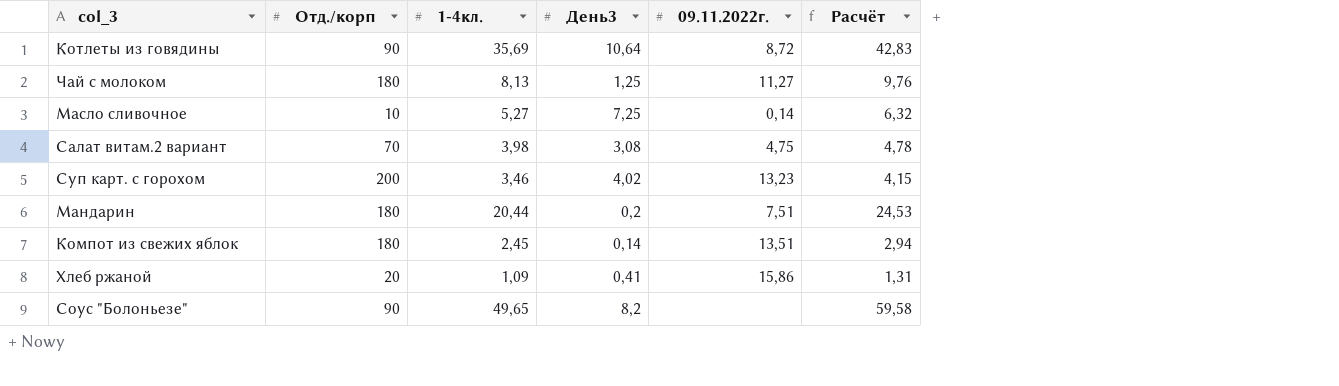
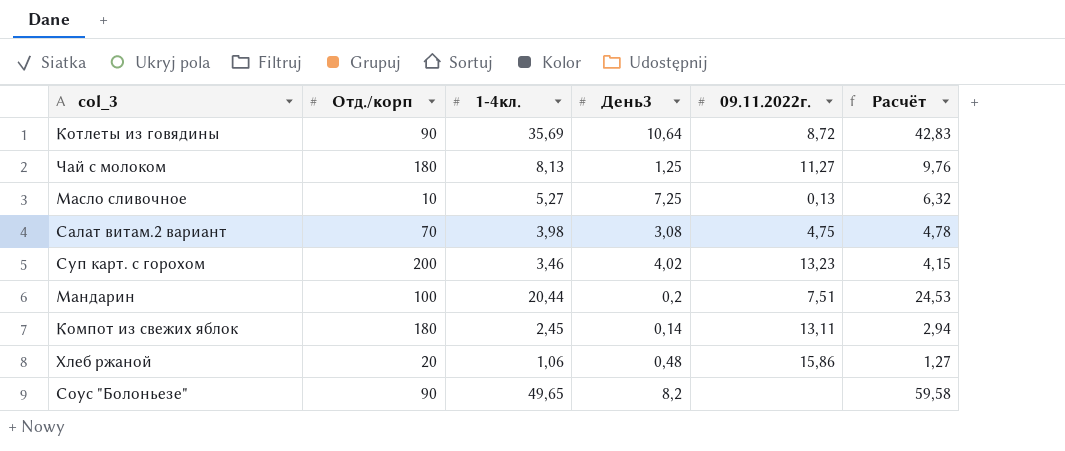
Масло сливочное | 09.11.2022г.: 0,14 -> 0,13
Мандарин | Отд./корп: 180 -> 100
Компот из свежих яблок | 09.11.2022г.: 13,51 -> 13,11
Хлеб ржаной | 1-4кл.: 1,09 -> 1,06
Хлеб ржаной | День3: 0,41 -> 0,48
Хлеб ржаной | Расчёт: 1,31 -> 1,27

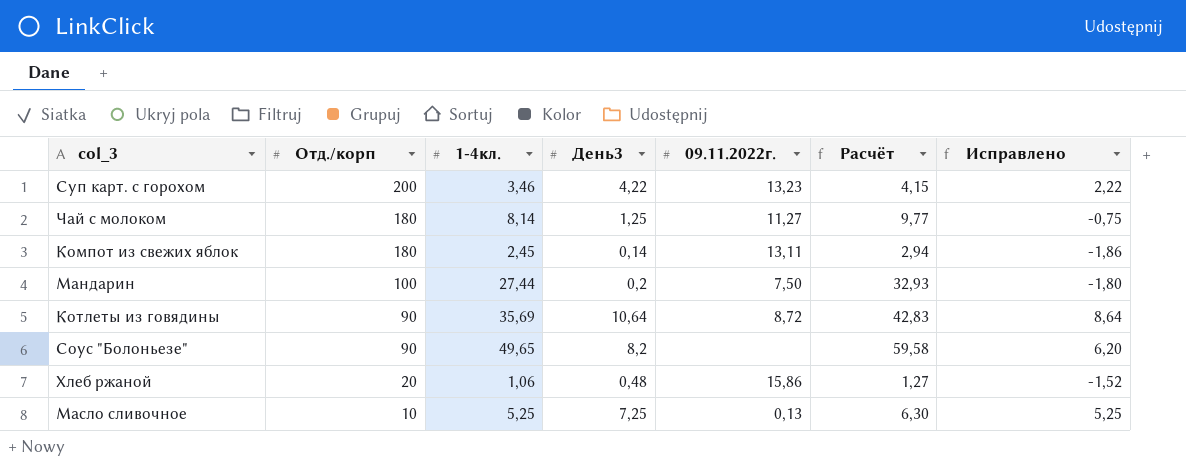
row order: none -> Отд./корп descending
column Исправлено | formula: none -> [День3] - 2
row Салат витам.2 вариант: 70 | 3,98 | 3,08 | 4,75 | 4,78 -> none
Суп карт. с горохом | День3: 4,02 -> 4,22
Чай с молоком | 1-4кл.: 8,13 -> 8,14
Чай с молоком | Расчёт: 9,76 -> 9,77
Мандарин | 1-4кл.: 20,44 -> 27,44
Мандарин | 09.11.2022г.: 7,51 -> 7,50
Мандарин | Расчёт: 24,53 -> 32,93
Масло сливочное | 1-4кл.: 5,27 -> 5,25
Масло сливочное | Расчёт: 6,32 -> 6,30

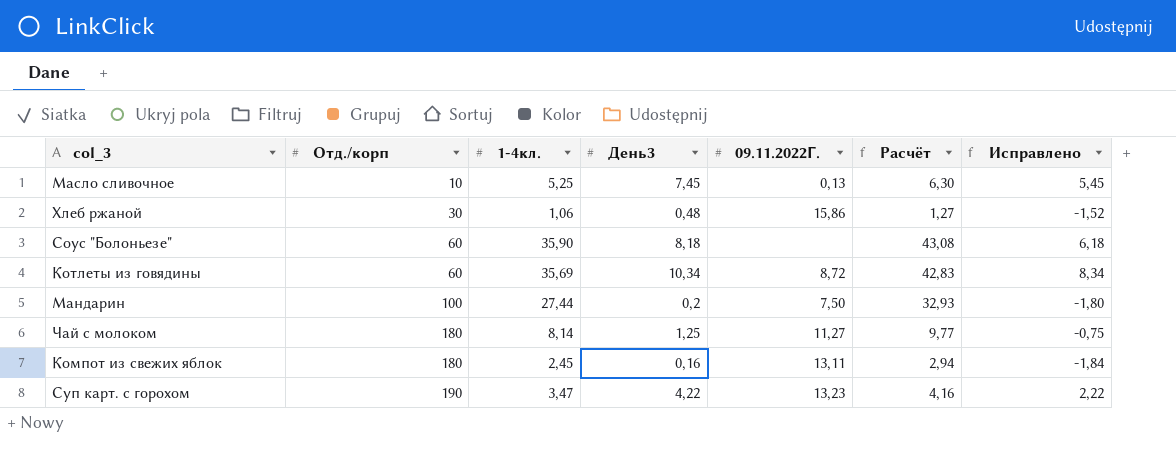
row order: Отд./корп descending -> Отд./корп ascending
column name: 09.11.2022г. -> 09.11.2022Г.
Масло сливочное | День3: 7,25 -> 7,45
Масло сливочное | Исправлено: 5,25 -> 5,45
Хлеб ржаной | Отд./корп: 20 -> 30
Соус "Болоньезе" | Отд./корп: 90 -> 60
Соус "Болоньезе" | 1-4кл.: 49,65 -> 35,90
Соус "Болоньезе" | День3: 8,2 -> 8,18
Соус "Болоньезе" | Расчёт: 59,58 -> 43,08
Соус "Болоньезе" | Исправлено: 6,20 -> 6,18
Котлеты из говядины | Отд./корп: 90 -> 60
Котлеты из говядины | День3: 10,64 -> 10,34
Котлеты из говядины | Исправлено: 8,64 -> 8,34
Компот из свежих яблок | День3: 0,14 -> 0,16
Компот из свежих яблок | Исправлено: -1,86 -> -1,84
Суп карт. с горохом | Отд./корп: 200 -> 190
Суп карт. с горохом | 1-4кл.: 3,46 -> 3,47
Суп карт. с горохом | Расчёт: 4,15 -> 4,16

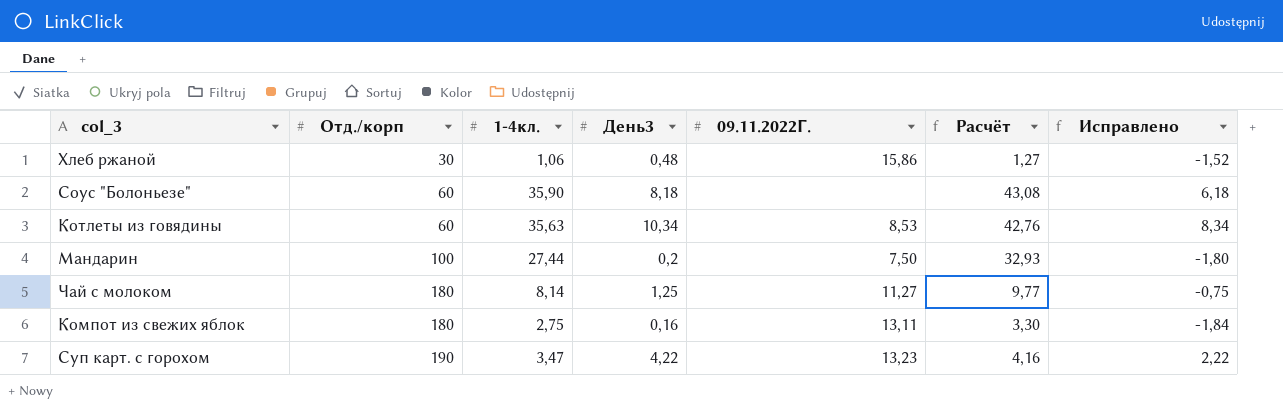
row Масло сливочное: 10 | 5,25 | 7,45 | 0,13 | 6,30 | 5,45 -> none
Котлеты из говядины | 1-4кл.: 35,69 -> 35,63
Котлеты из говядины | 09.11.2022Г.: 8,72 -> 8,53
Котлеты из говядины | Расчёт: 42,83 -> 42,76
Компот из свежих яблок | 1-4кл.: 2,45 -> 2,75
Компот из свежих яблок | Расчёт: 2,94 -> 3,30

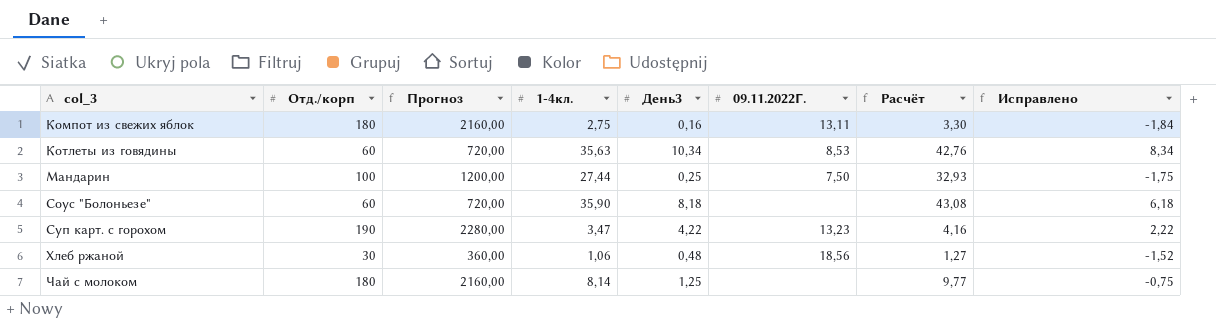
row order: Отд./корп ascending -> col_3 ascending
column Прогноз | formula: none -> [Отд./корп] * 12
Мандарин | День3: 0,2 -> 0,25
Мандарин | Исправлено: -1,80 -> -1,75
Хлеб ржаной | 09.11.2022Г.: 15,86 -> 18,56
Чай с молоком | 09.11.2022Г.: 11,27 -> none

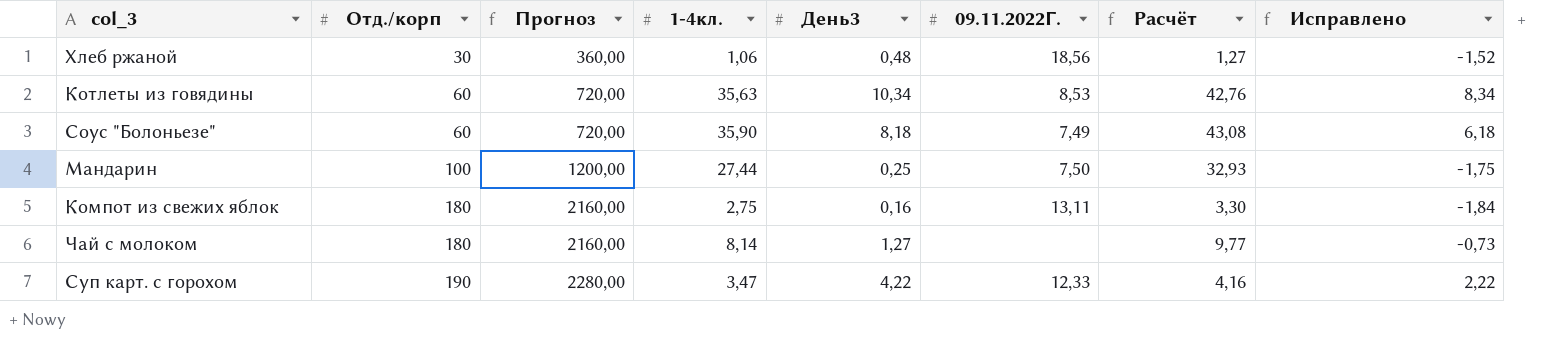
row order: col_3 ascending -> Отд./корп ascending
Соус "Болоньезе" | 09.11.2022Г.: none -> 7,49
Чай с молоком | День3: 1,25 -> 1,27
Чай с молоком | Исправлено: -0,75 -> -0,73
Суп карт. с горохом | 09.11.2022Г.: 13,23 -> 12,33

